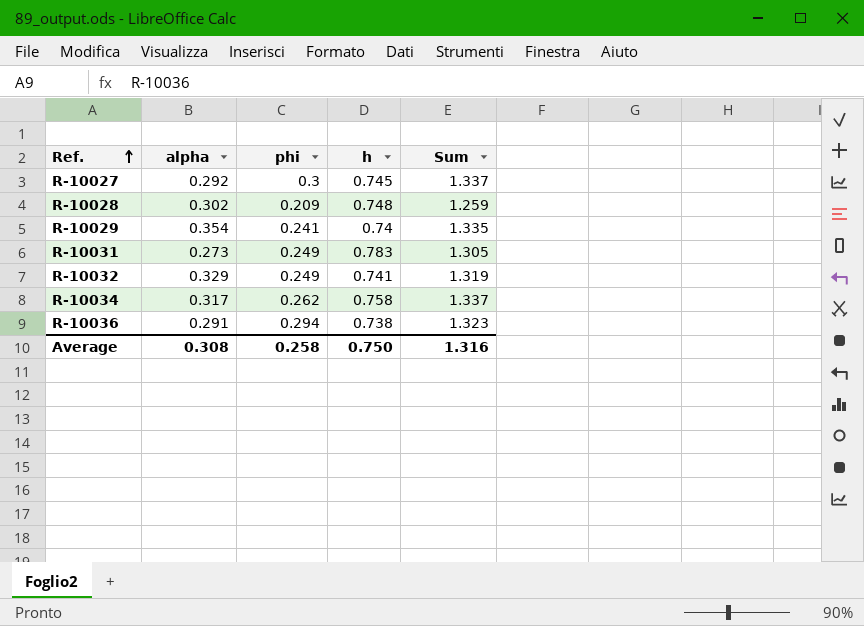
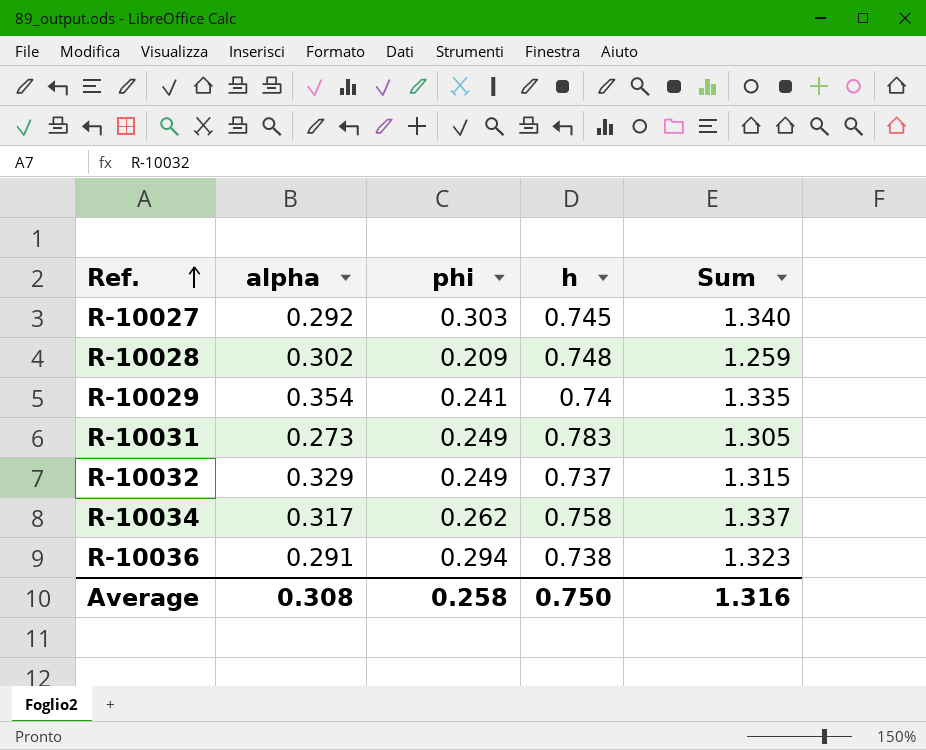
R-10027 | phi: 0.3 -> 0.303
R-10027 | Sum: 1.337 -> 1.340
R-10032 | h: 0.741 -> 0.737
R-10032 | Sum: 1.319 -> 1.315

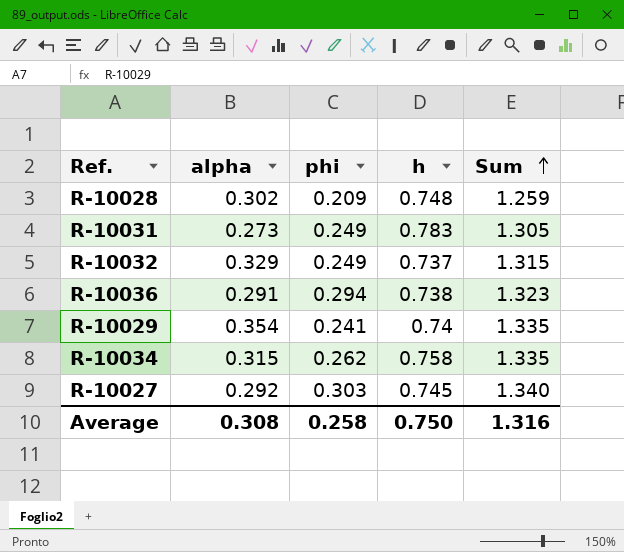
row order: Ref. ascending -> Sum ascending
R-10034 | alpha: 0.317 -> 0.315
R-10034 | Sum: 1.337 -> 1.335

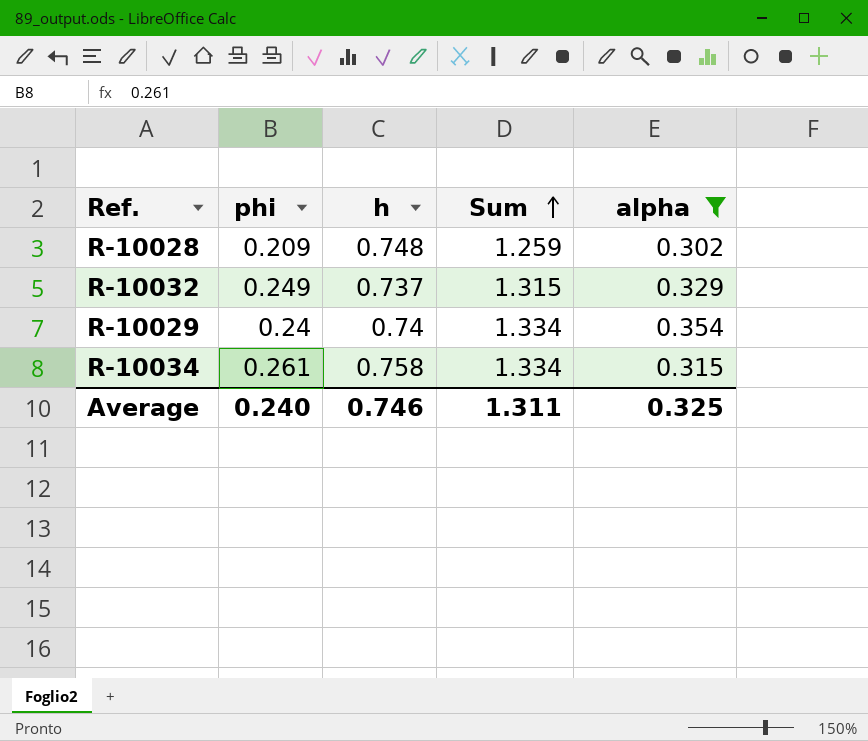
filter: none -> alpha >= 0.302
column alpha | position: 2 -> 5
R-10029 | phi: 0.241 -> 0.24
R-10029 | Sum: 1.335 -> 1.334
R-10034 | phi: 0.262 -> 0.261
R-10034 | Sum: 1.335 -> 1.334
Average | phi: 0.258 -> 0.240
Average | h: 0.750 -> 0.746
Average | Sum: 1.316 -> 1.311
Average | alpha: 0.308 -> 0.325

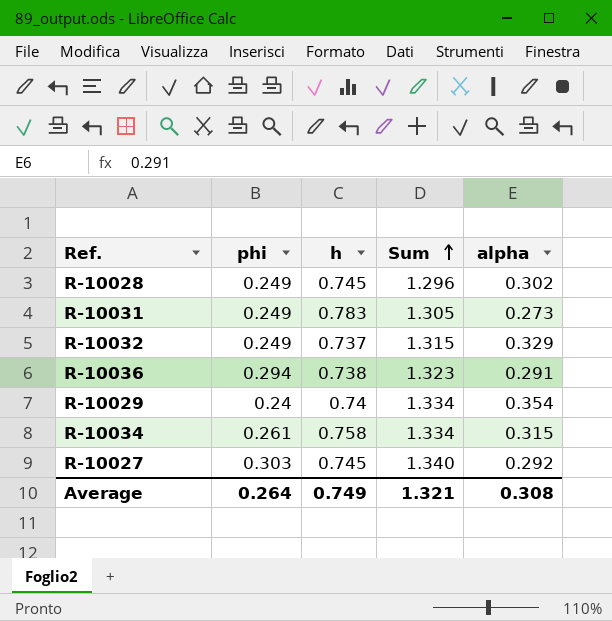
filter: alpha >= 0.302 -> none
R-10028 | phi: 0.209 -> 0.249
R-10028 | h: 0.748 -> 0.745
R-10028 | Sum: 1.259 -> 1.296
Average | phi: 0.240 -> 0.264
Average | h: 0.746 -> 0.749
Average | Sum: 1.311 -> 1.321
Average | alpha: 0.325 -> 0.308

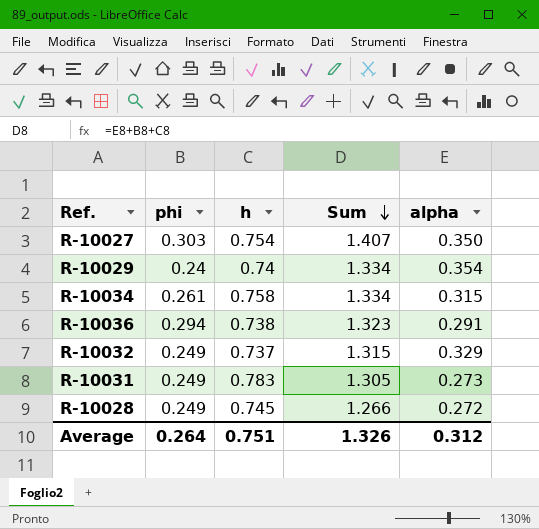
row order: Sum ascending -> Sum descending
R-10027 | h: 0.745 -> 0.754
R-10027 | Sum: 1.340 -> 1.407
R-10027 | alpha: 0.292 -> 0.350
R-10028 | Sum: 1.296 -> 1.266
R-10028 | alpha: 0.302 -> 0.272
Average | h: 0.749 -> 0.751
Average | Sum: 1.321 -> 1.326
Average | alpha: 0.308 -> 0.312

